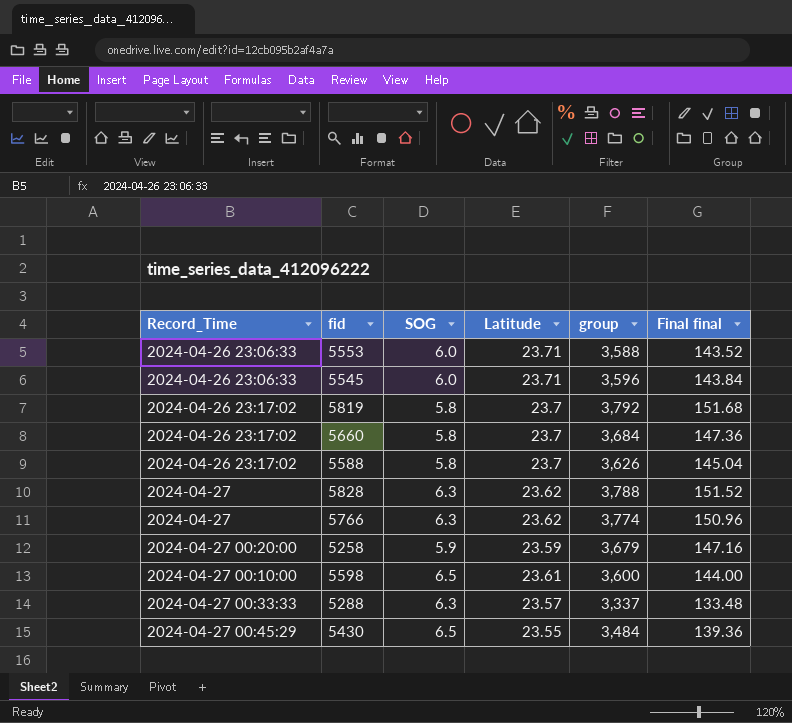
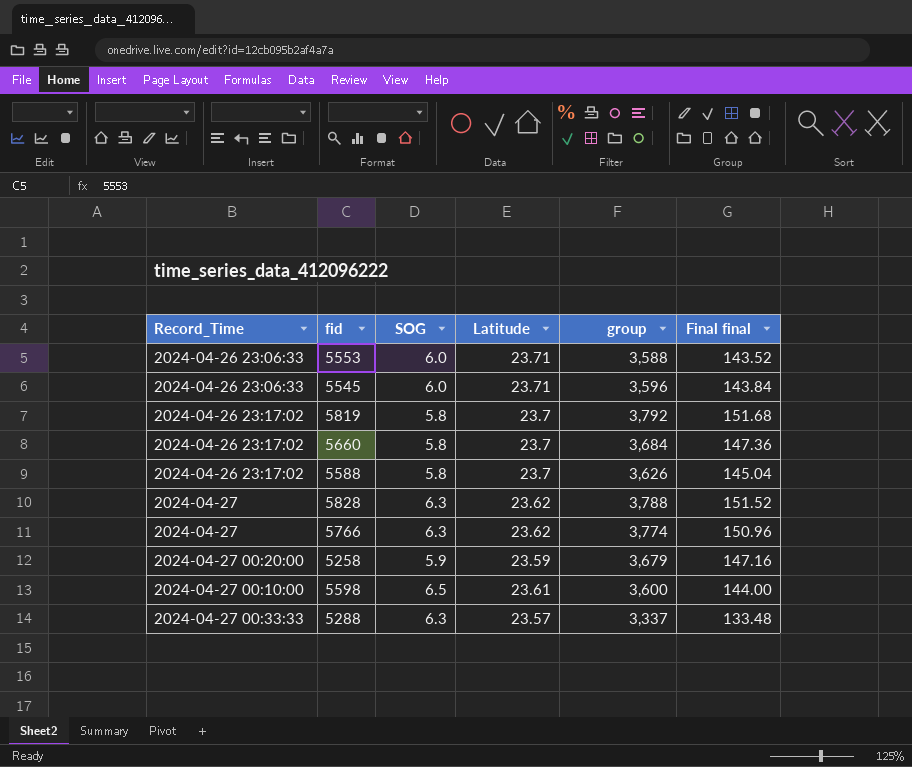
row 5430: 2024-04-27 00:45:29 | 6.5 | 23.55 | 3,484 | 139.36 -> none

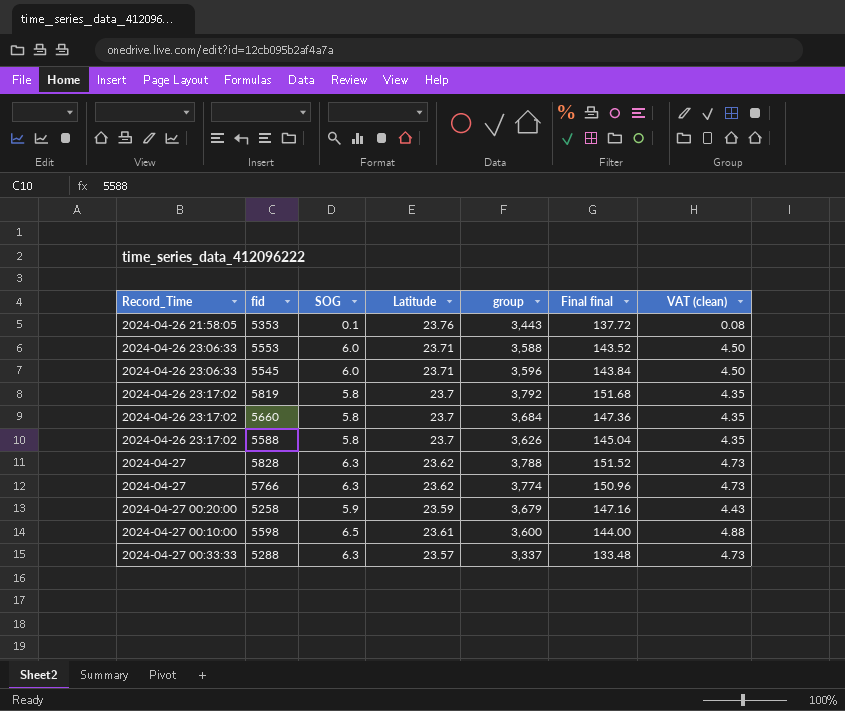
column VAT (clean) | formula: none -> [SOG] * 0.75
row 5353: none -> 2024-04-26 21:58:05 | 0.1 | 23.76 | 3,443 | 137.72 | 0.08

